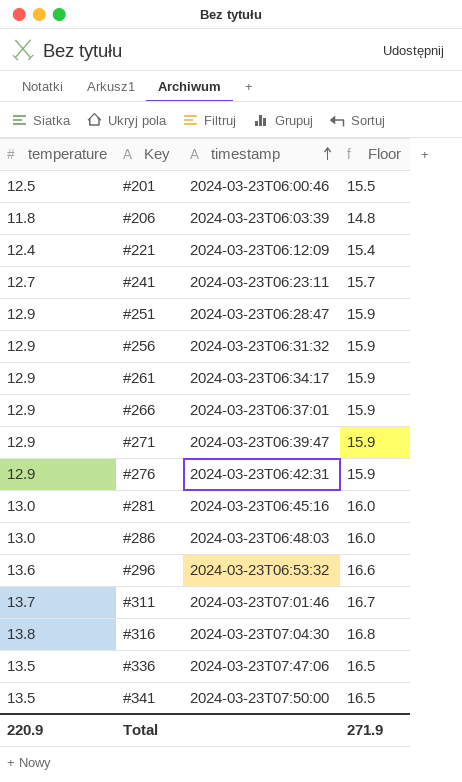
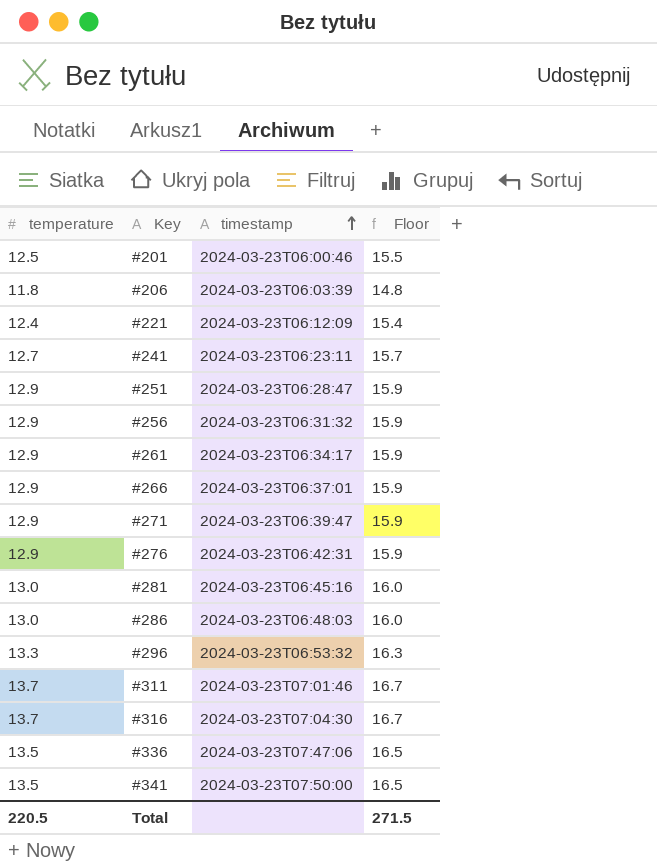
#296 | temperature: 13.6 -> 13.3
#296 | Floor: 16.6 -> 16.3
#316 | temperature: 13.8 -> 13.7
#316 | Floor: 16.8 -> 16.7
Total | temperature: 220.9 -> 220.5
Total | Floor: 271.9 -> 271.5

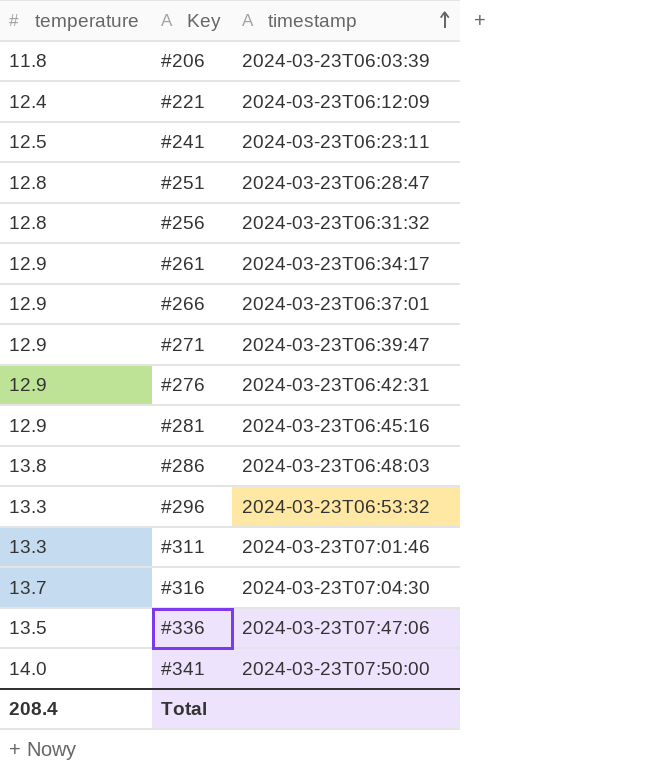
column Floor | formula: [temperature] + 3 -> none
row #201: 12.5 | 2024-03-23T06:00:46 | 15.5 -> none
#241 | temperature: 12.7 -> 12.5
#251 | temperature: 12.9 -> 12.8
#256 | temperature: 12.9 -> 12.8
#281 | temperature: 13.0 -> 12.9
#286 | temperature: 13.0 -> 13.8
#311 | temperature: 13.7 -> 13.3
#341 | temperature: 13.5 -> 14.0
Total | temperature: 220.5 -> 208.4

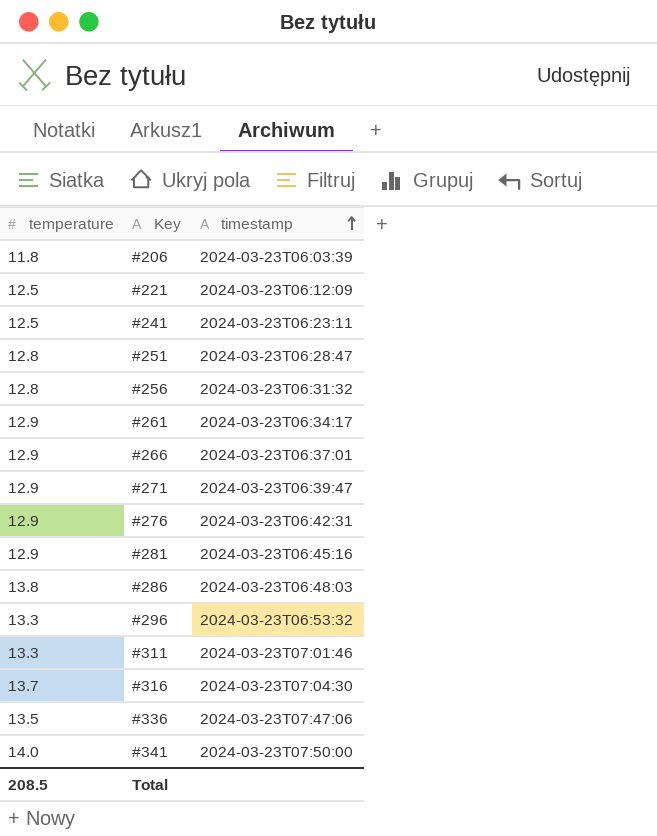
#221 | temperature: 12.4 -> 12.5
Total | temperature: 208.4 -> 208.5

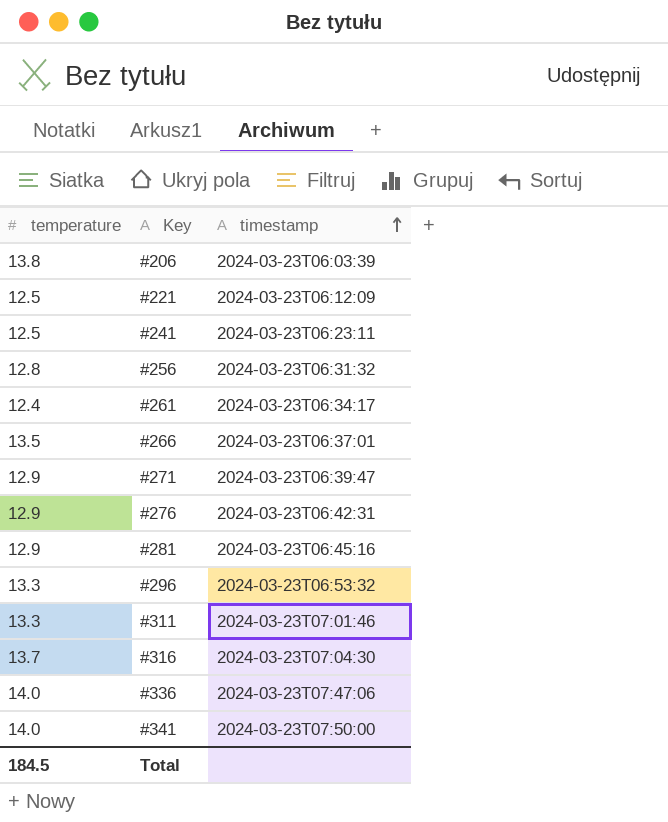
row #251: 12.8 | 2024-03-23T06:28:47 -> none
row #286: 13.8 | 2024-03-23T06:48:03 -> none
#206 | temperature: 11.8 -> 13.8
#261 | temperature: 12.9 -> 12.4
#266 | temperature: 12.9 -> 13.5
#336 | temperature: 13.5 -> 14.0
Total | temperature: 208.5 -> 184.5

